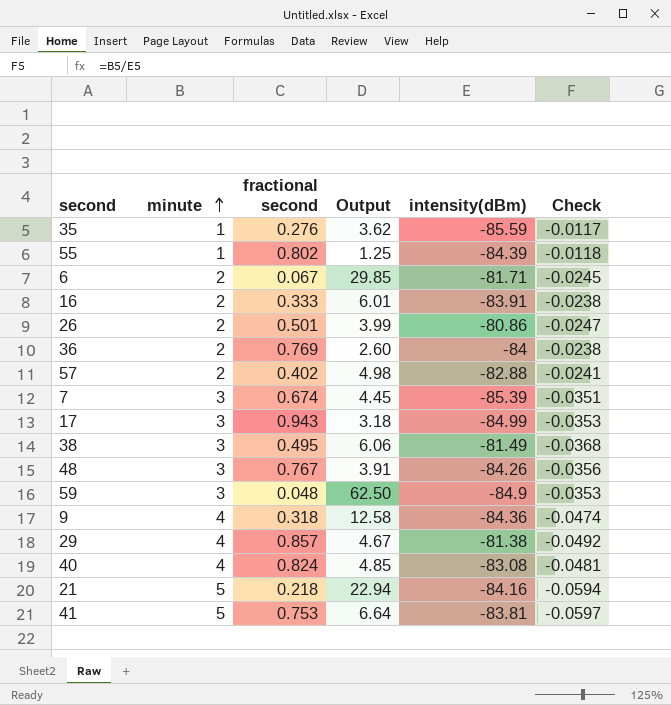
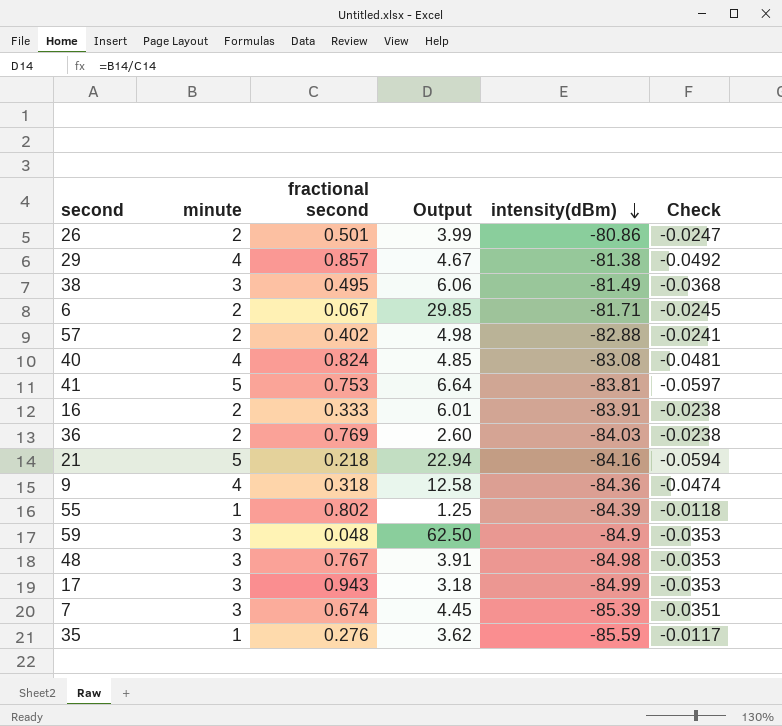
row order: minute ascending -> intensity(dBm) descending
36 | intensity(dBm): -84 -> -84.03
48 | intensity(dBm): -84.26 -> -84.98
48 | Check: -0.0356 -> -0.0353

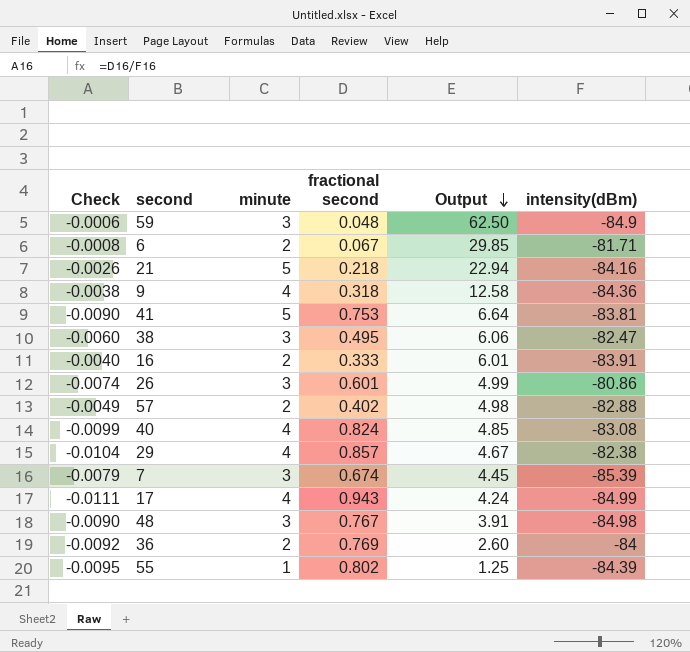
row order: intensity(dBm) descending -> Output descending
column Check | formula: [minute] / [intensity(dBm)] -> [fractional second] / [intensity(dBm)]
column Check | position: 6 -> 1
row 35: 1 | 0.276 | 3.62 | -85.59 | -0.0117 -> none
38 | intensity(dBm): -81.49 -> -82.47
26 | minute: 2 -> 3
26 | fractional second: 0.501 -> 0.601
26 | Output: 3.99 -> 4.99
29 | intensity(dBm): -81.38 -> -82.38
17 | minute: 3 -> 4
17 | Output: 3.18 -> 4.24
36 | intensity(dBm): -84.03 -> -84

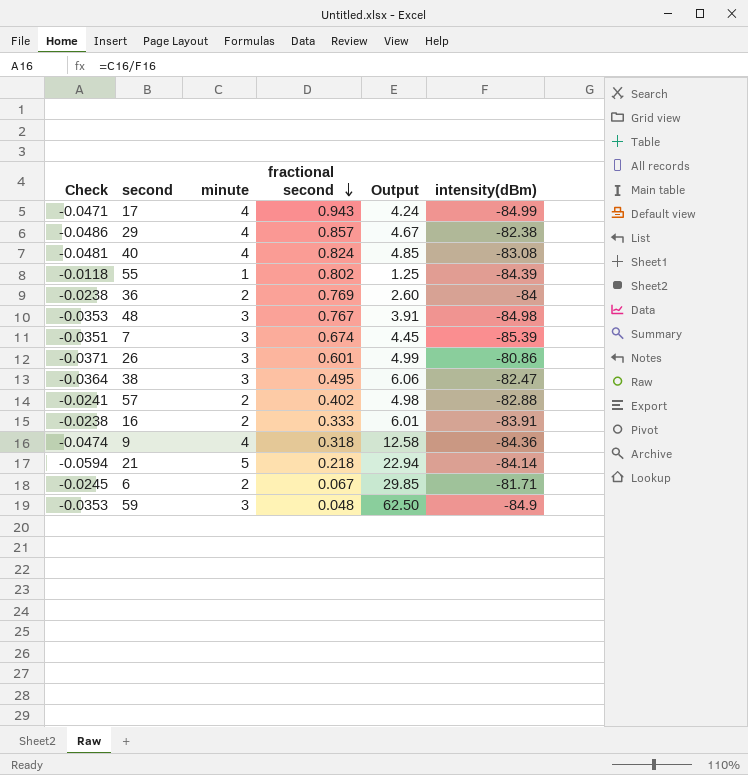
row order: Output descending -> fractional second descending
column Check | formula: [fractional second] / [intensity(dBm)] -> [minute] / [intensity(dBm)]
row 41: -0.0090 | 5 | 0.753 | 6.64 | -83.81 -> none
21 | intensity(dBm): -84.16 -> -84.14

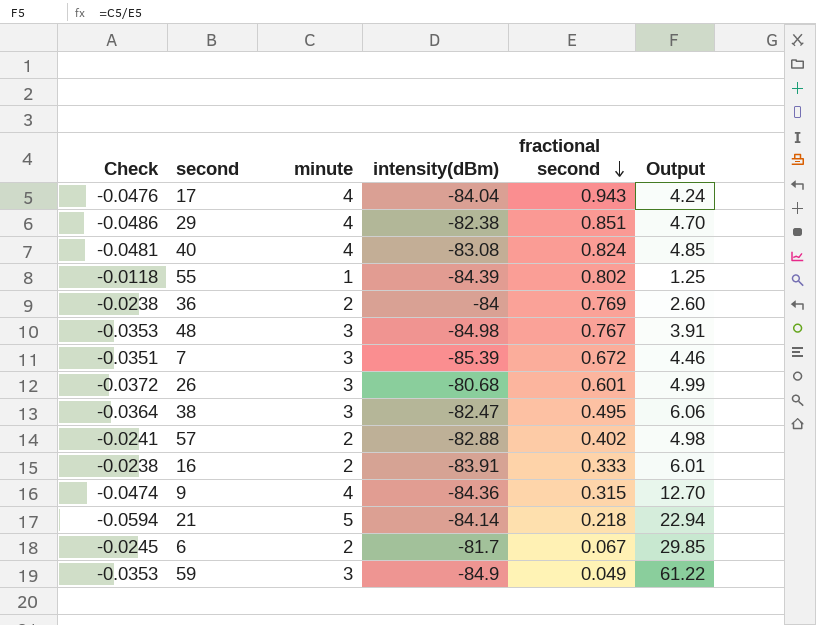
column intensity(dBm) | position: 6 -> 4
17 | Check: -0.0471 -> -0.0476
17 | intensity(dBm): -84.99 -> -84.04
29 | fractional second: 0.857 -> 0.851
29 | Output: 4.67 -> 4.70
7 | fractional second: 0.674 -> 0.672
7 | Output: 4.45 -> 4.46
26 | Check: -0.0371 -> -0.0372
26 | intensity(dBm): -80.86 -> -80.68
9 | fractional second: 0.318 -> 0.315
9 | Output: 12.58 -> 12.70
6 | intensity(dBm): -81.71 -> -81.7
59 | fractional second: 0.048 -> 0.049
59 | Output: 62.50 -> 61.22

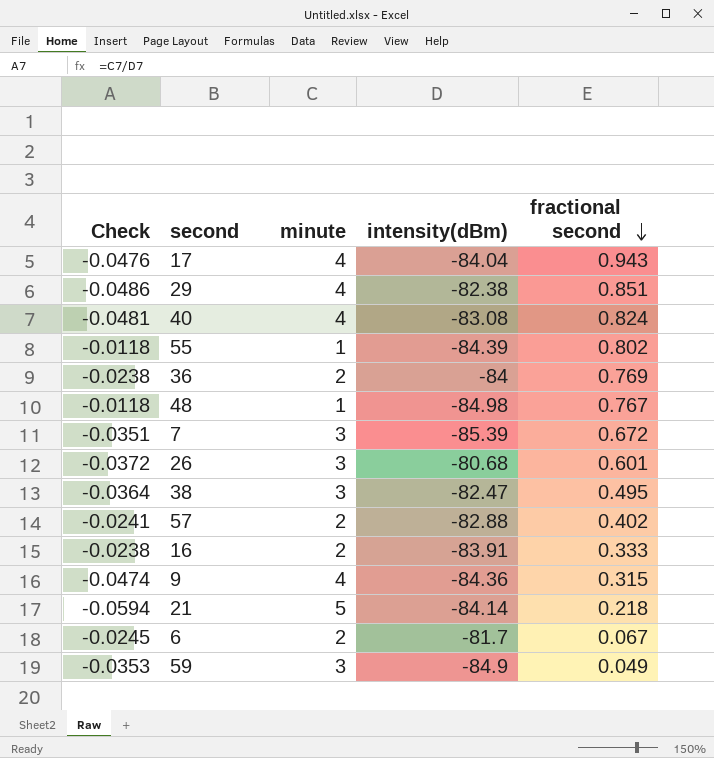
column Output | formula: [minute] / [fractional second] -> none
48 | Check: -0.0353 -> -0.0118
48 | minute: 3 -> 1

